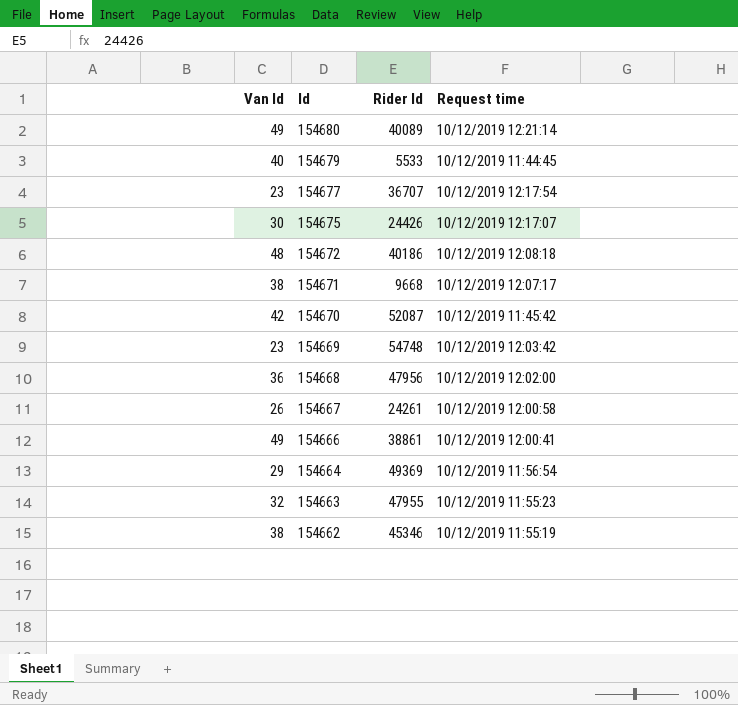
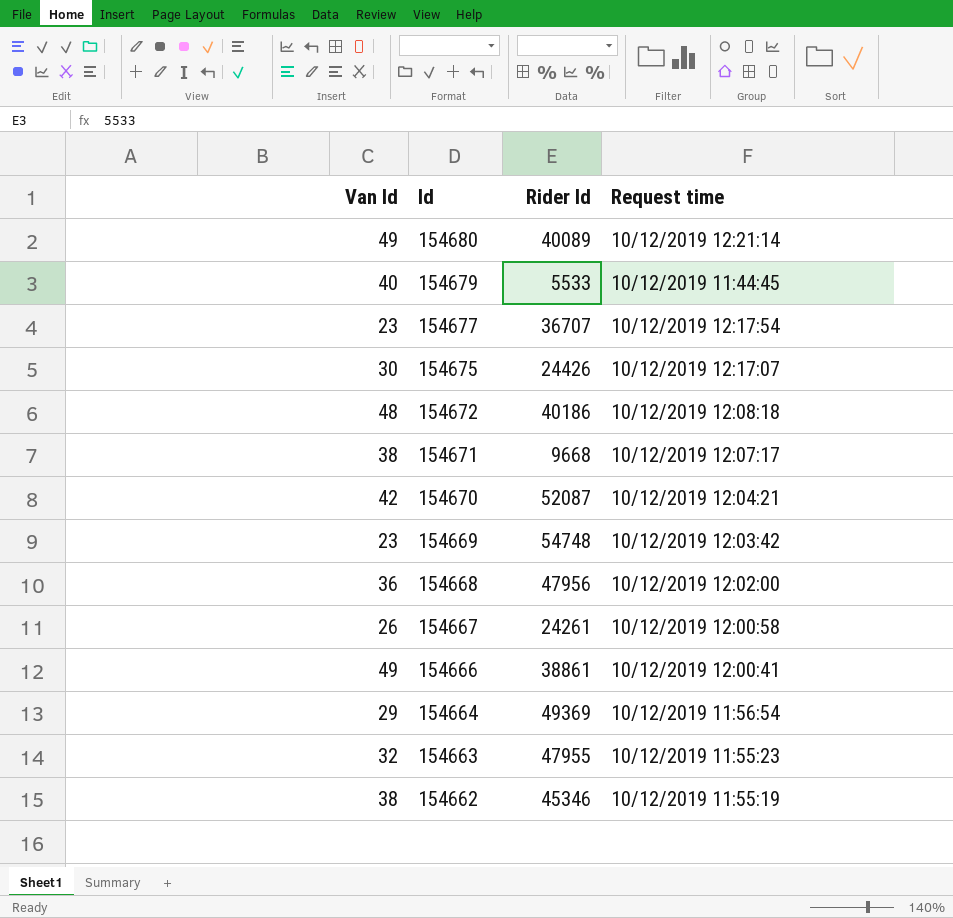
154670 | Request time: 10/12/2019 11:45:42 -> 10/12/2019 12:04:21

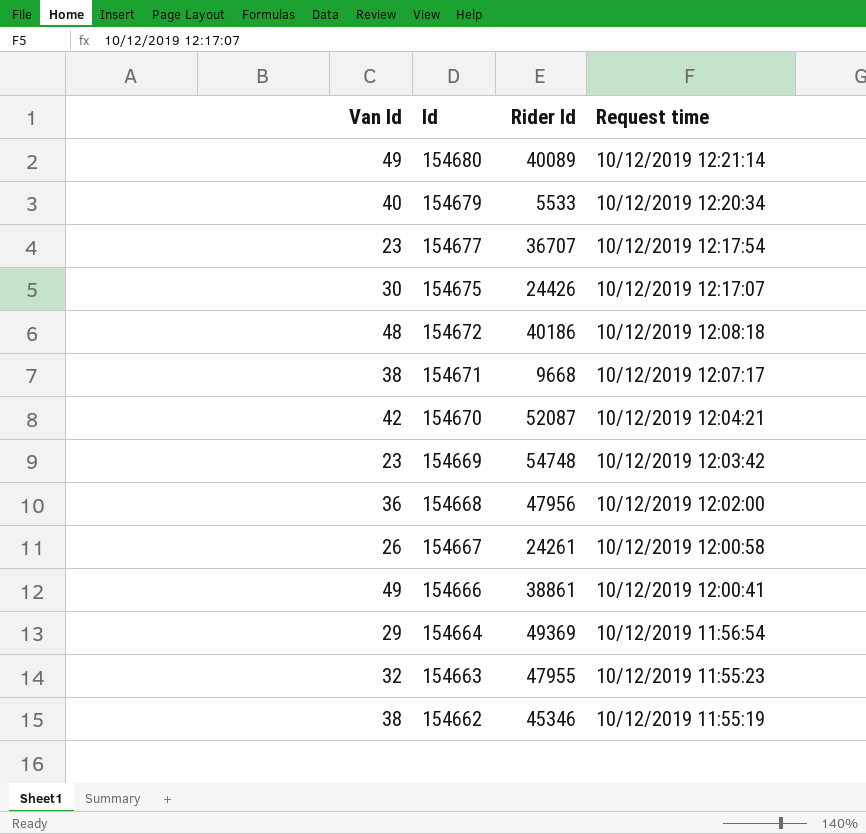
154679 | Request time: 10/12/2019 11:44:45 -> 10/12/2019 12:20:34

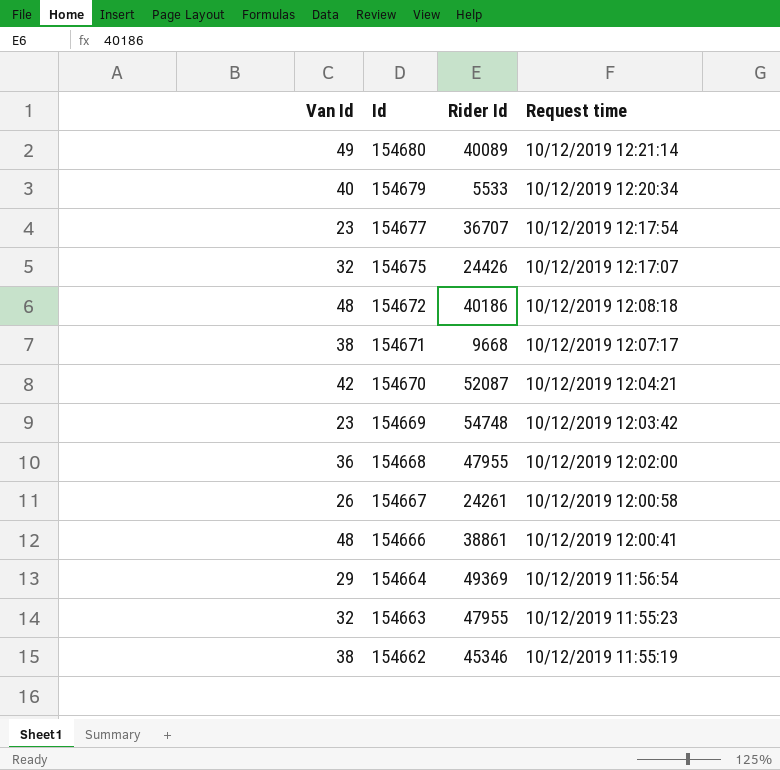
154675 | Van Id: 30 -> 32
154668 | Rider Id: 47956 -> 47955
154666 | Van Id: 49 -> 48

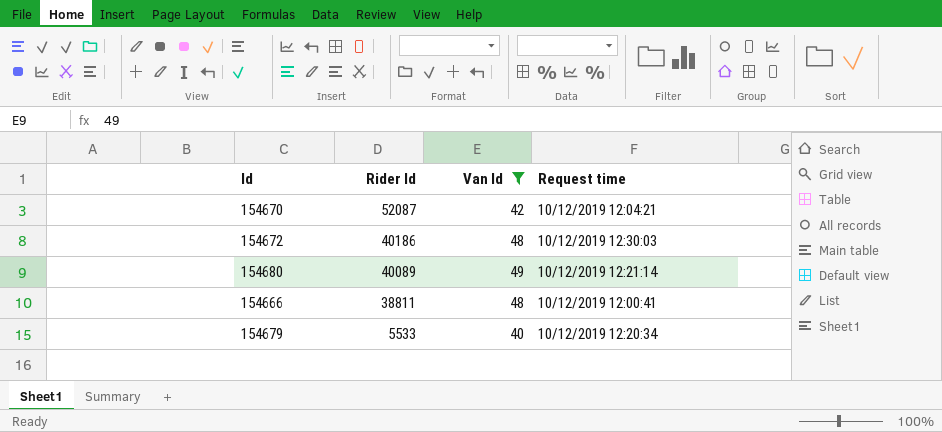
filter: none -> Van Id >= 40
row order: Id descending -> Rider Id descending
column Van Id | position: 1 -> 3
154672 | Request time: 10/12/2019 12:08:18 -> 10/12/2019 12:30:03
154666 | Rider Id: 38861 -> 38811

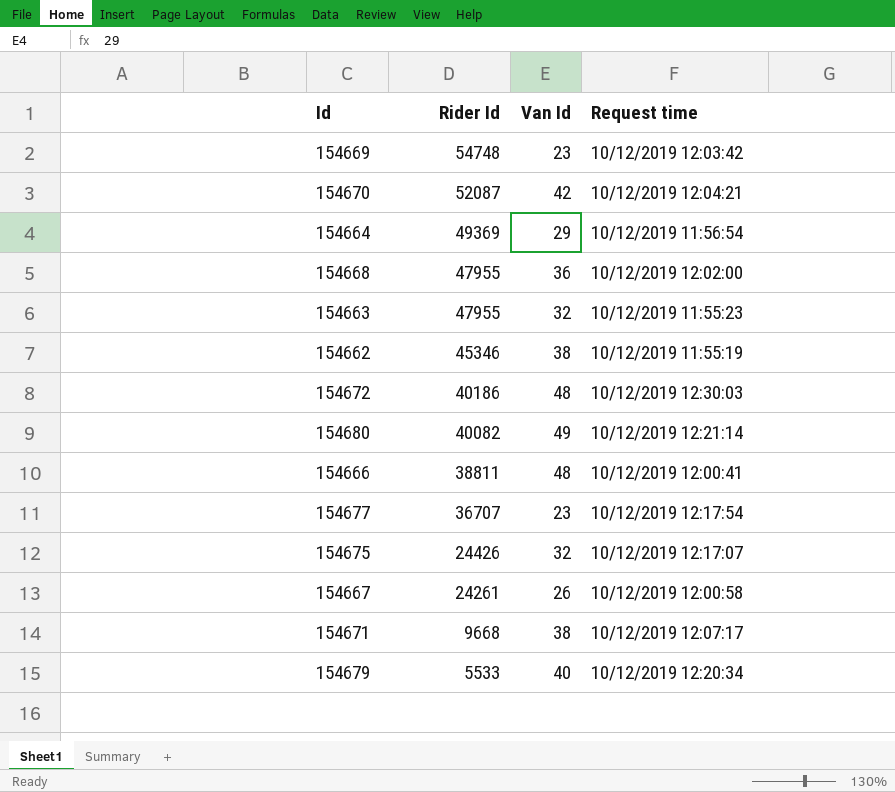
filter: Van Id >= 40 -> none
154680 | Rider Id: 40089 -> 40082

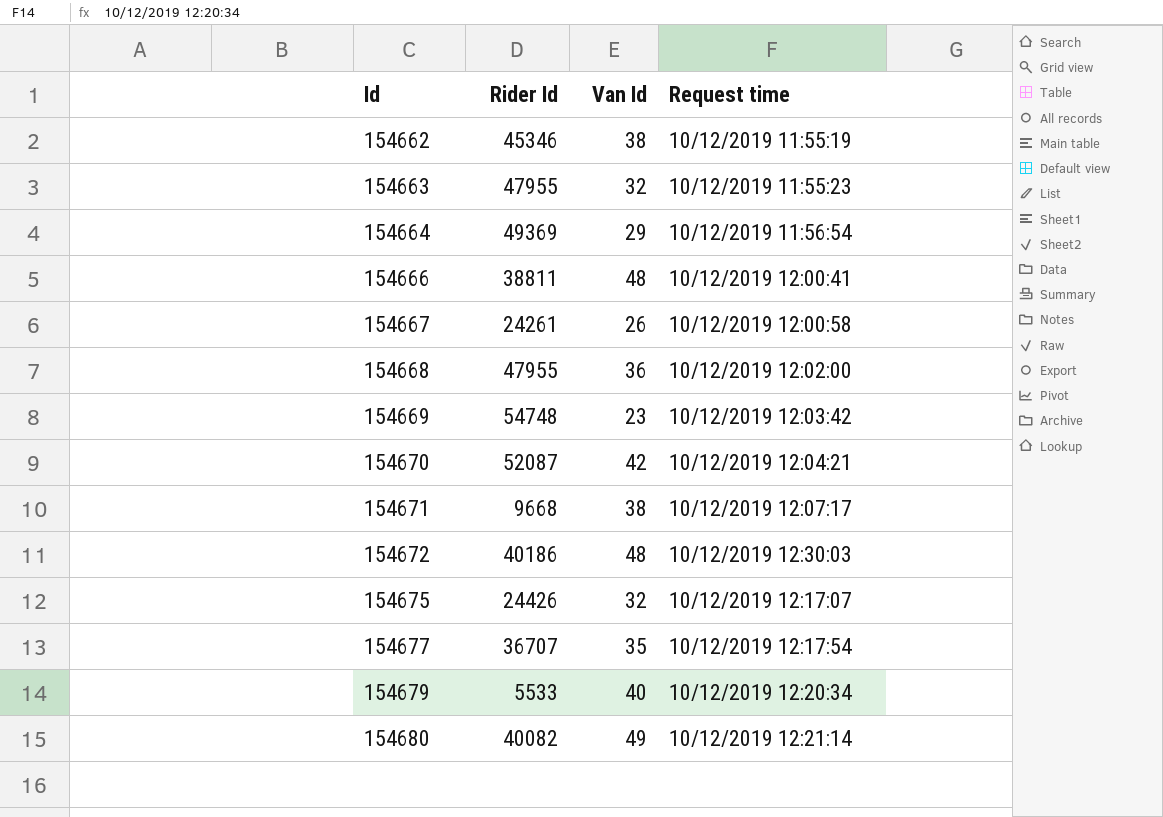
row order: Rider Id descending -> Id ascending
154677 | Van Id: 23 -> 35

